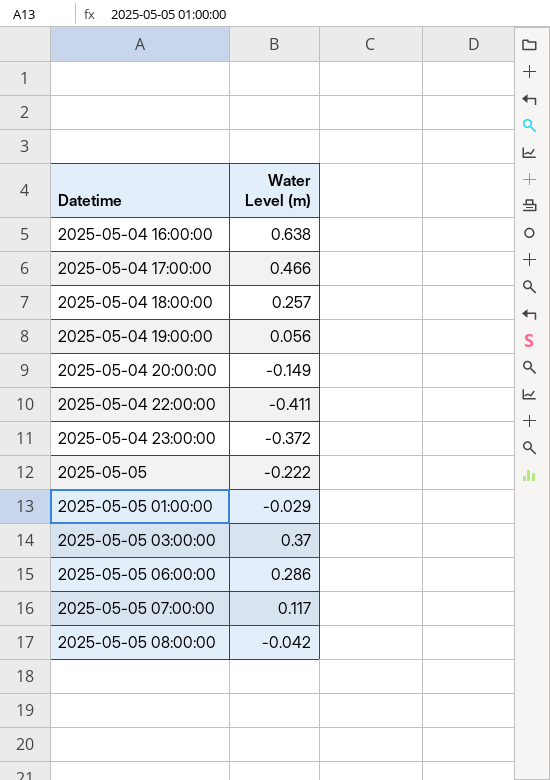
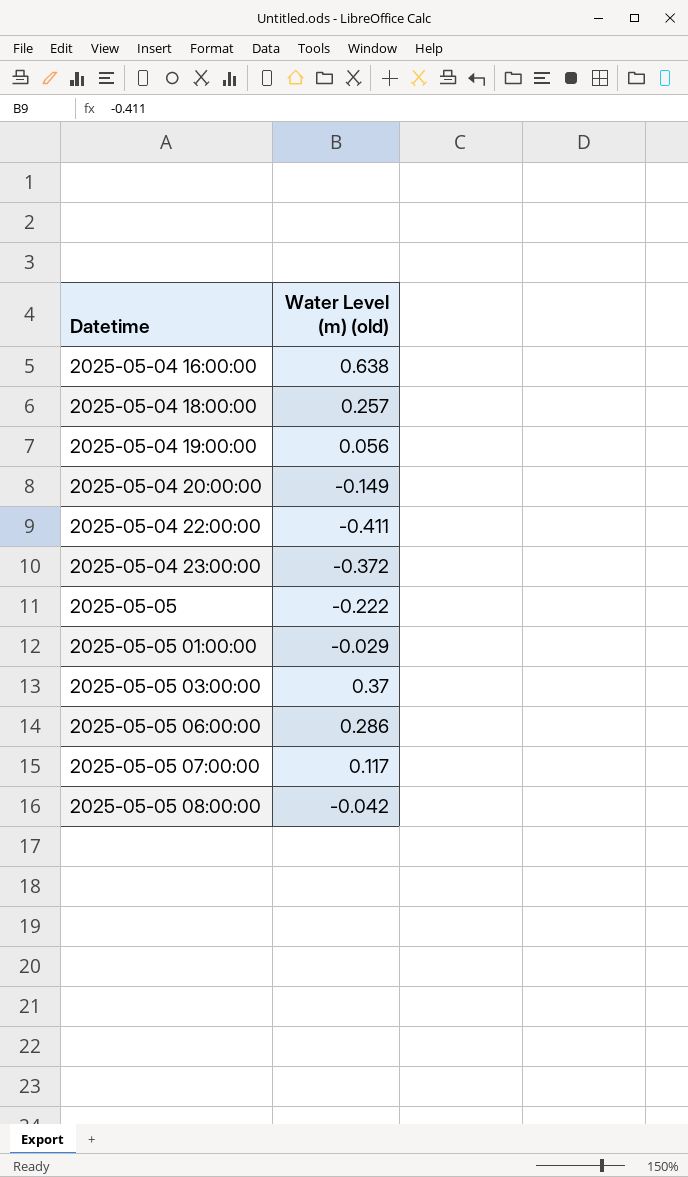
column name: Water Level (m) -> Water Level (m) (old)
row 2025-05-04 17:00:00: 0.466 -> none

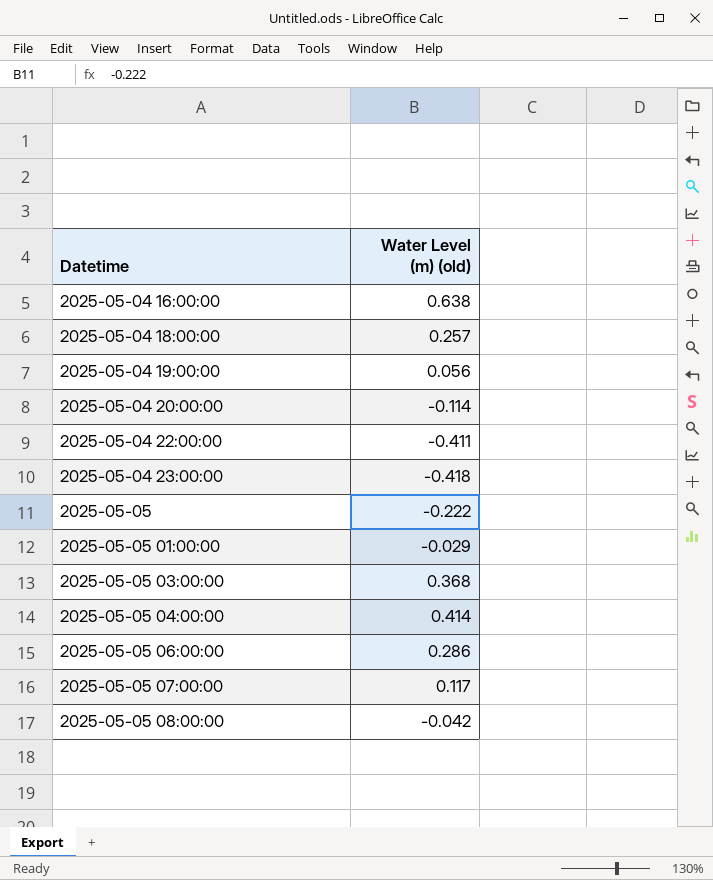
2025-05-04 20:00:00 | Water Level (m) (old): -0.149 -> -0.114
2025-05-04 23:00:00 | Water Level (m) (old): -0.372 -> -0.418
2025-05-05 03:00:00 | Water Level (m) (old): 0.37 -> 0.368
row 2025-05-05 04:00:00: none -> 0.414

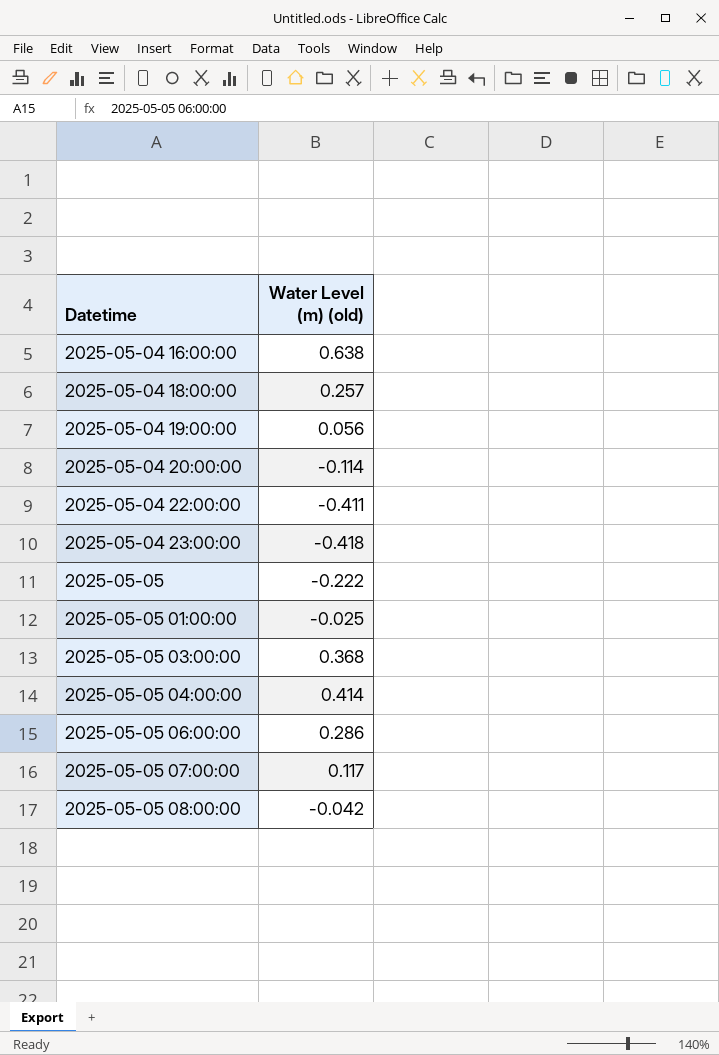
2025-05-05 01:00:00 | Water Level (m) (old): -0.029 -> -0.025

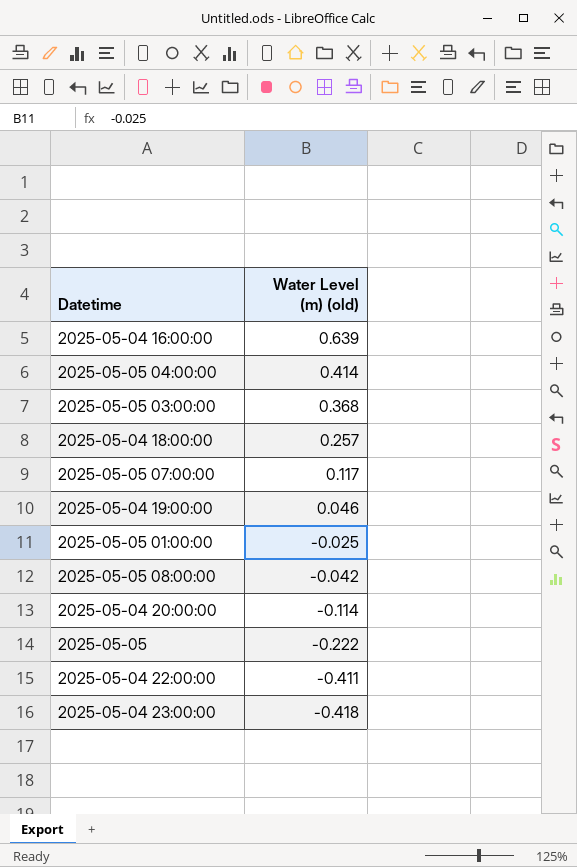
row order: Datetime ascending -> Water Level (m) (old) descending
row 2025-05-05 06:00:00: 0.286 -> none
2025-05-04 16:00:00 | Water Level (m) (old): 0.638 -> 0.639
2025-05-04 19:00:00 | Water Level (m) (old): 0.056 -> 0.046

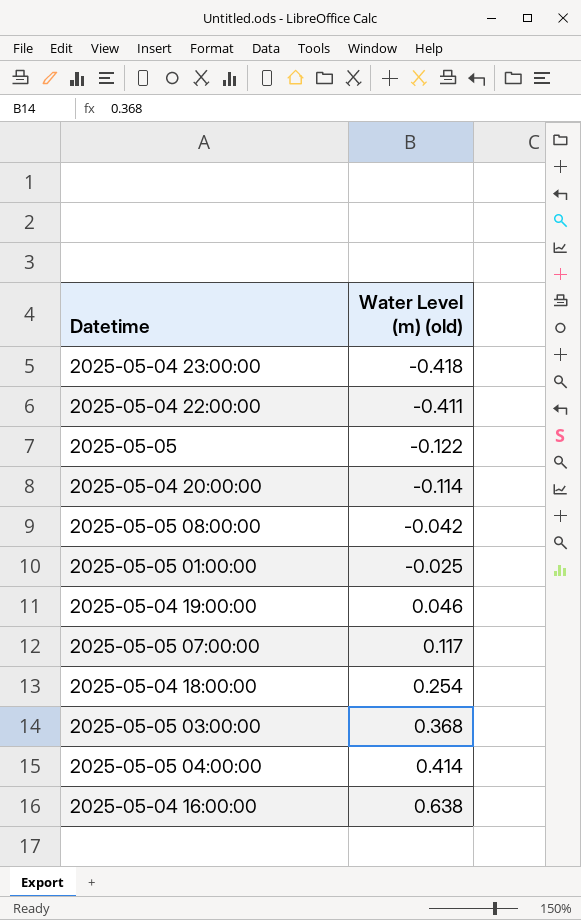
row order: Water Level (m) (old) descending -> Water Level (m) (old) ascending
2025-05-05 | Water Level (m) (old): -0.222 -> -0.122
2025-05-04 18:00:00 | Water Level (m) (old): 0.257 -> 0.254
2025-05-04 16:00:00 | Water Level (m) (old): 0.639 -> 0.638

